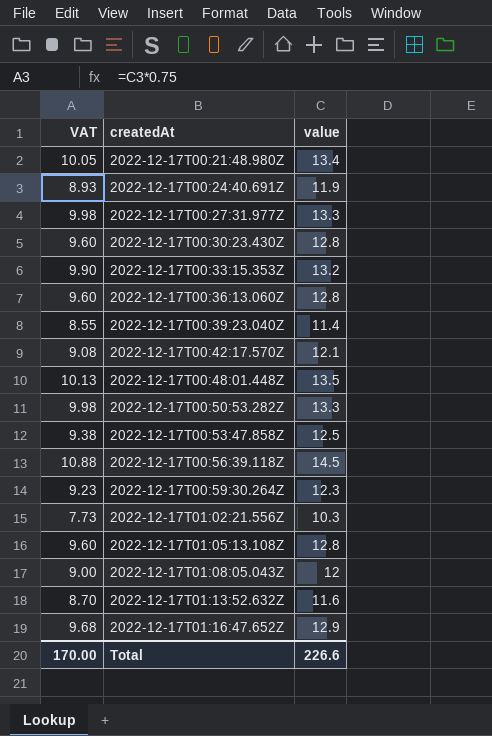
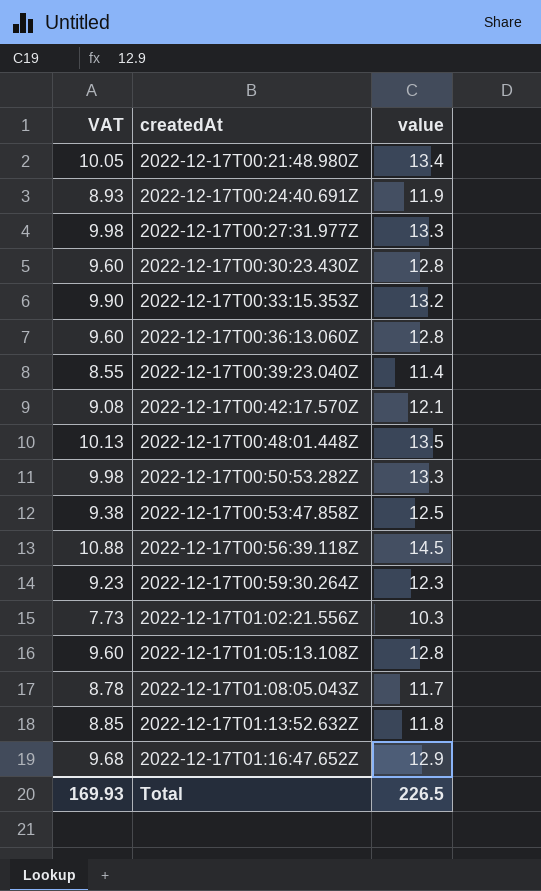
2022-12-17T01:08:05.043Z | VAT: 9.00 -> 8.78
2022-12-17T01:08:05.043Z | value: 12 -> 11.7
2022-12-17T01:13:52.632Z | VAT: 8.70 -> 8.85
2022-12-17T01:13:52.632Z | value: 11.6 -> 11.8
Total | VAT: 170.00 -> 169.93
Total | value: 226.6 -> 226.5

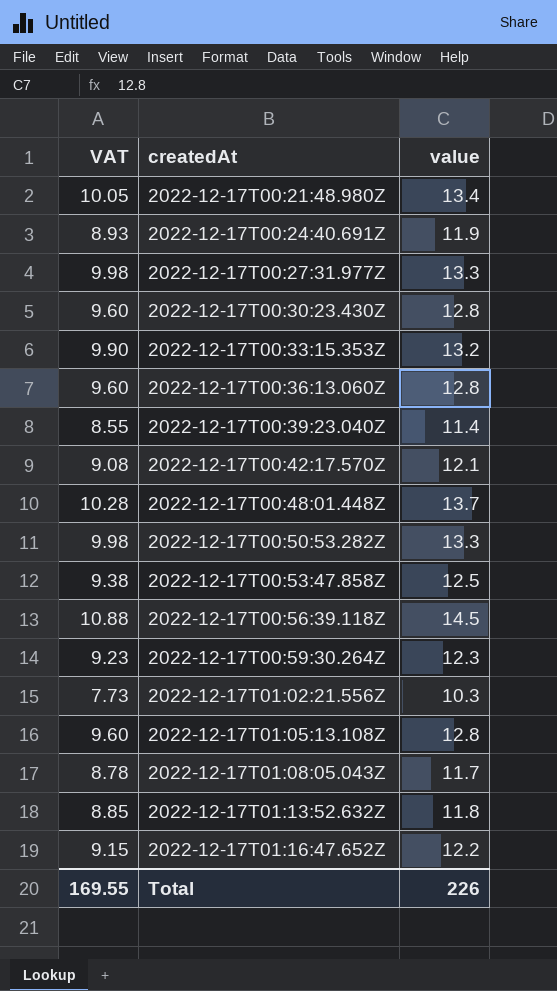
2022-12-17T00:48:01.448Z | VAT: 10.13 -> 10.28
2022-12-17T00:48:01.448Z | value: 13.5 -> 13.7
2022-12-17T01:16:47.652Z | VAT: 9.68 -> 9.15
2022-12-17T01:16:47.652Z | value: 12.9 -> 12.2
Total | VAT: 169.93 -> 169.55
Total | value: 226.5 -> 226

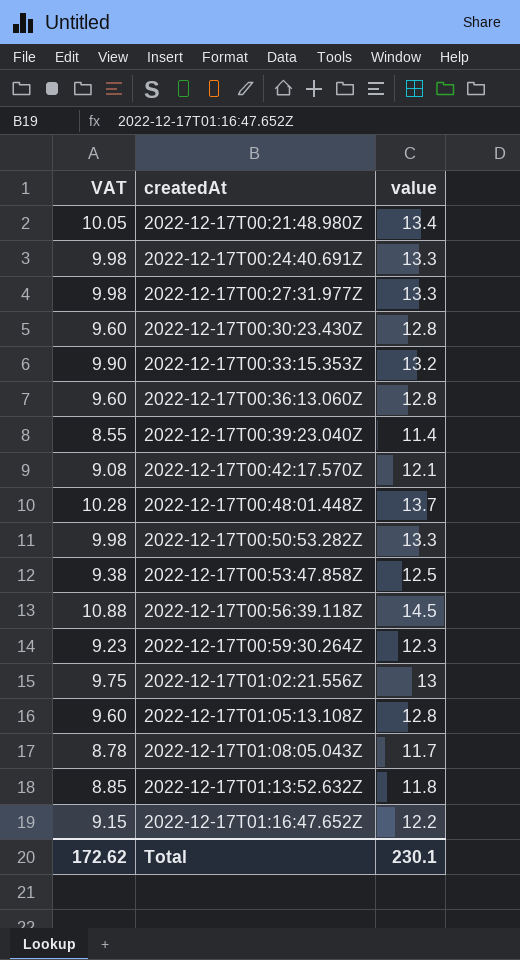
2022-12-17T00:24:40.691Z | VAT: 8.93 -> 9.98
2022-12-17T00:24:40.691Z | value: 11.9 -> 13.3
2022-12-17T01:02:21.556Z | VAT: 7.73 -> 9.75
2022-12-17T01:02:21.556Z | value: 10.3 -> 13
Total | VAT: 169.55 -> 172.62
Total | value: 226 -> 230.1

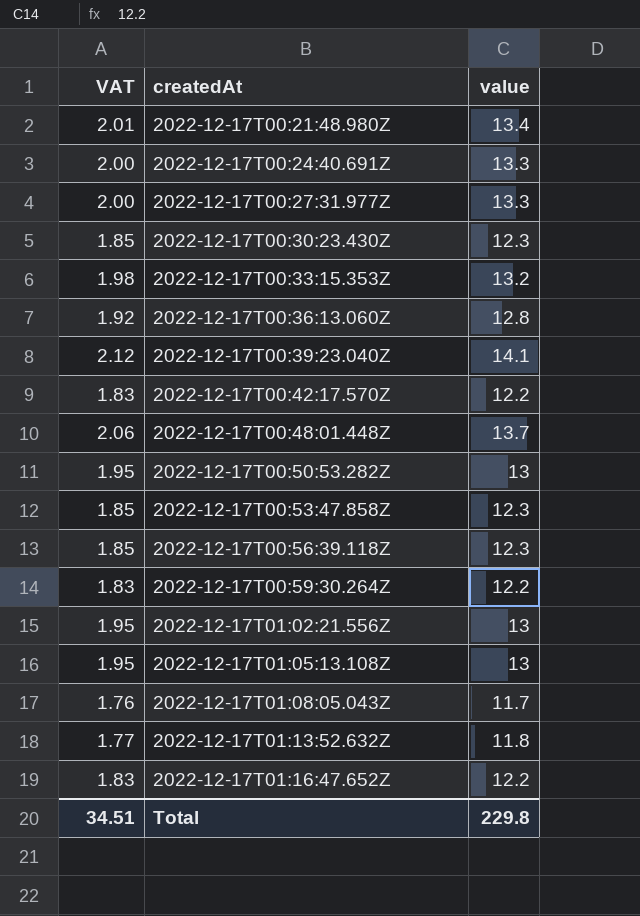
column VAT | formula: [value] * 0.75 -> [value] * 0.15
2022-12-17T00:30:23.430Z | value: 12.8 -> 12.3
2022-12-17T00:39:23.040Z | value: 11.4 -> 14.1
2022-12-17T00:42:17.570Z | value: 12.1 -> 12.2
2022-12-17T00:50:53.282Z | value: 13.3 -> 13
2022-12-17T00:53:47.858Z | value: 12.5 -> 12.3
2022-12-17T00:56:39.118Z | value: 14.5 -> 12.3
2022-12-17T00:59:30.264Z | value: 12.3 -> 12.2
2022-12-17T01:05:13.108Z | value: 12.8 -> 13
Total | VAT: 172.62 -> 34.51
Total | value: 230.1 -> 229.8

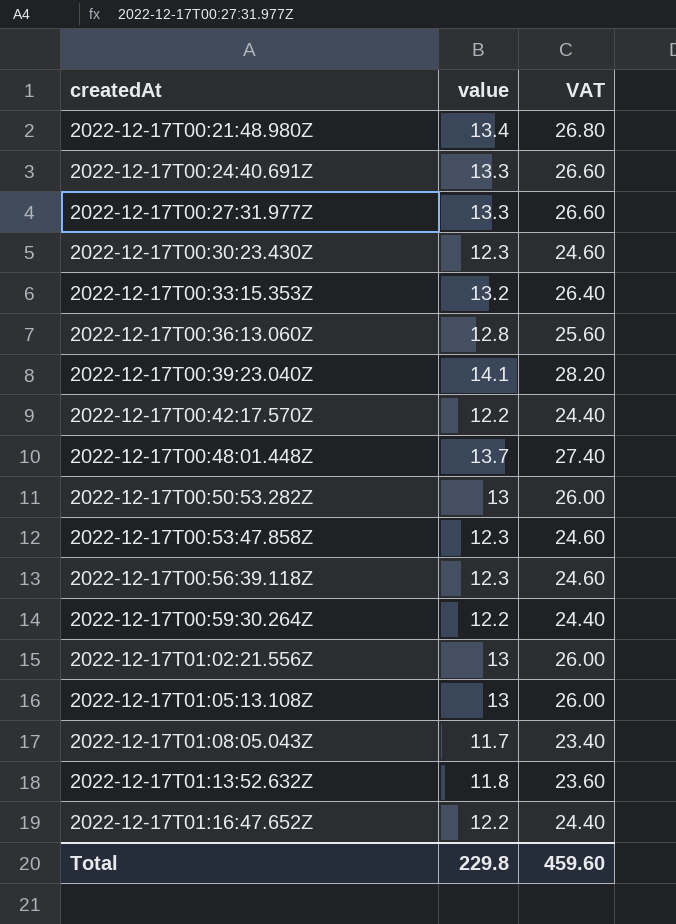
column VAT | formula: [value] * 0.15 -> [value] * 2
column VAT | position: 1 -> 3
Total | VAT: 34.51 -> 459.60

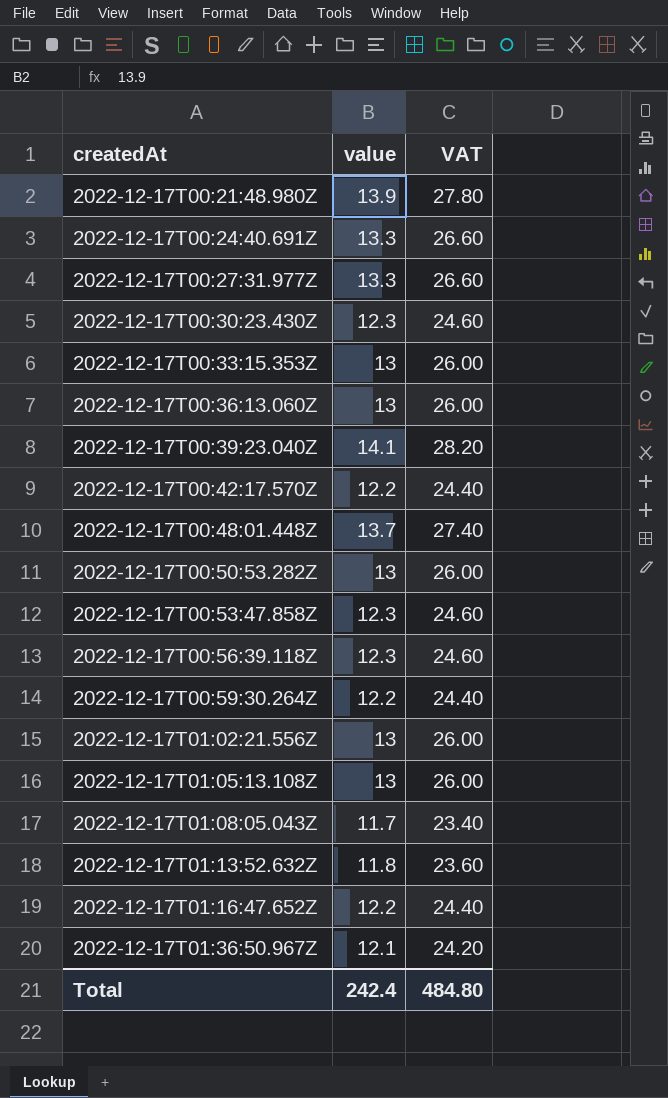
2022-12-17T00:21:48.980Z | value: 13.4 -> 13.9
2022-12-17T00:21:48.980Z | VAT: 26.80 -> 27.80
2022-12-17T00:33:15.353Z | value: 13.2 -> 13
2022-12-17T00:33:15.353Z | VAT: 26.40 -> 26.00
2022-12-17T00:36:13.060Z | value: 12.8 -> 13
2022-12-17T00:36:13.060Z | VAT: 25.60 -> 26.00
row 2022-12-17T01:36:50.967Z: none -> 12.1 | 24.20
Total | value: 229.8 -> 242.4
Total | VAT: 459.60 -> 484.80

